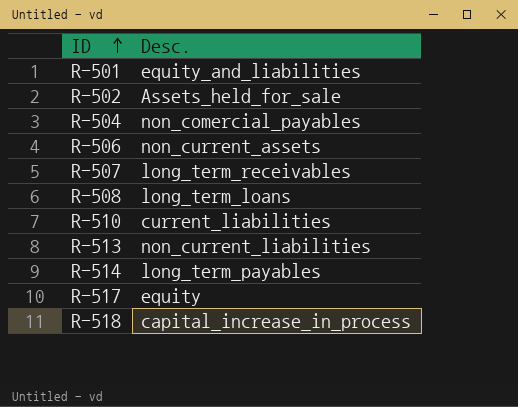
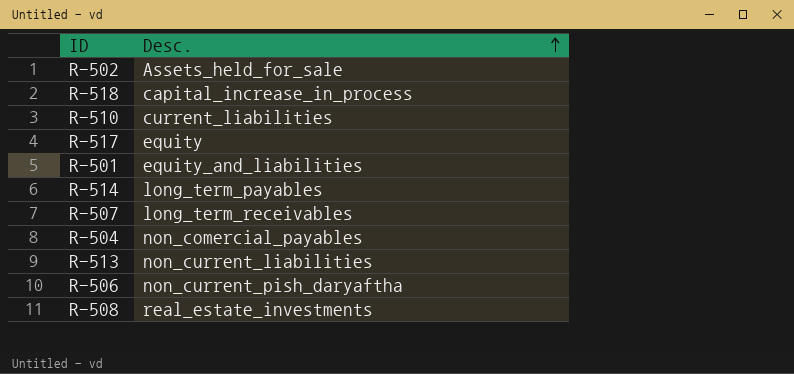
row order: ID ascending -> Desc. ascending
R-506 | Desc.: non_current_assets -> non_current_pish_daryaftha
R-508 | Desc.: long_term_loans -> real_estate_investments

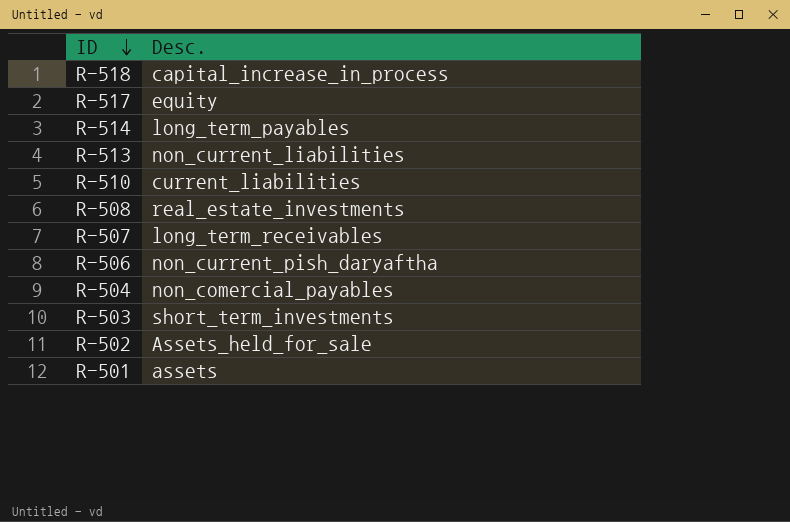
row order: Desc. ascending -> ID descending
row R-503: none -> short_term_investments
R-501 | Desc.: equity_and_liabilities -> assets

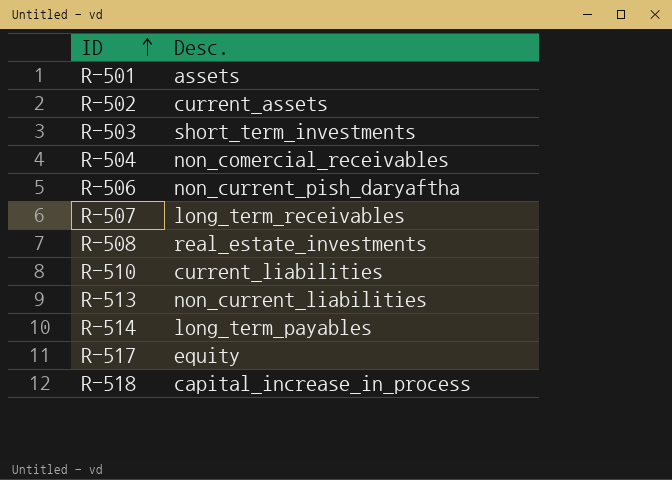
row order: ID descending -> ID ascending
R-502 | Desc.: Assets_held_for_sale -> current_assets
R-504 | Desc.: non_comercial_payables -> non_comercial_receivables

